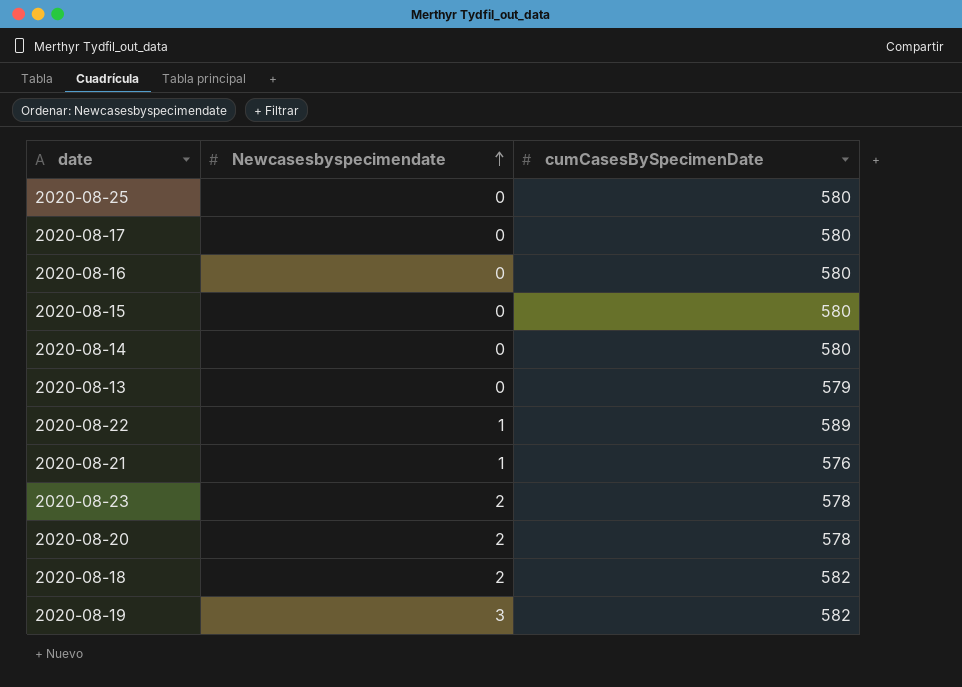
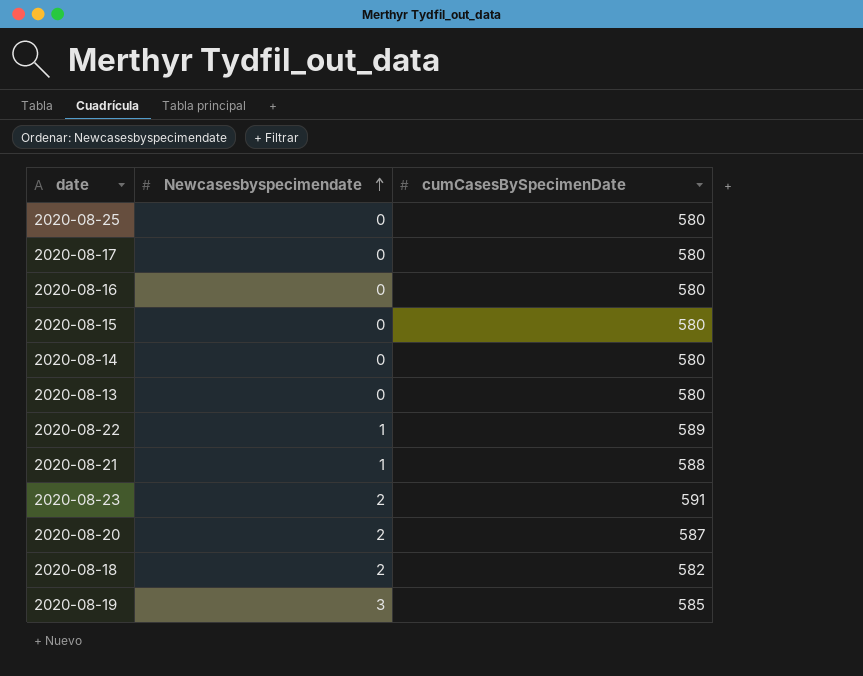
2020-08-13 | cumCasesBySpecimenDate: 579 -> 580
2020-08-21 | cumCasesBySpecimenDate: 576 -> 588
2020-08-23 | cumCasesBySpecimenDate: 578 -> 591
2020-08-20 | cumCasesBySpecimenDate: 578 -> 587
2020-08-19 | cumCasesBySpecimenDate: 582 -> 585

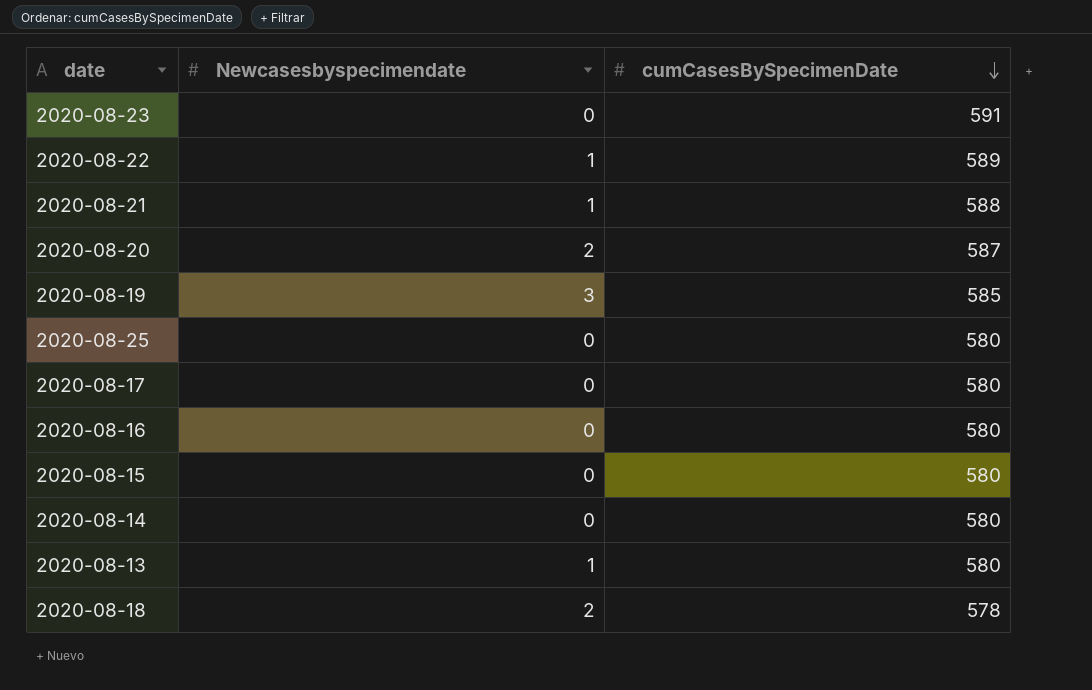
row order: Newcasesbyspecimendate ascending -> cumCasesBySpecimenDate descending
2020-08-23 | Newcasesbyspecimendate: 2 -> 0
2020-08-13 | Newcasesbyspecimendate: 0 -> 1
2020-08-18 | cumCasesBySpecimenDate: 582 -> 578

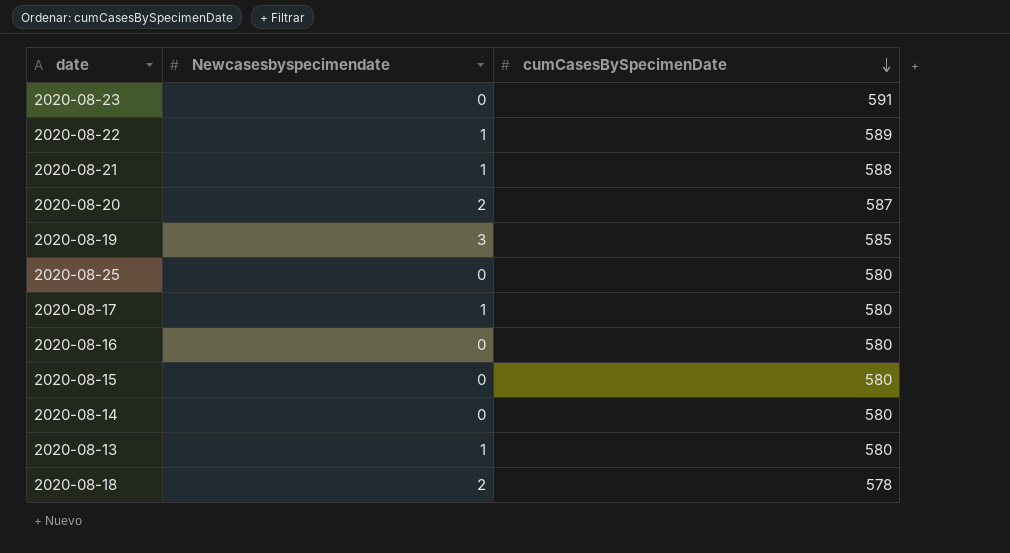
2020-08-17 | Newcasesbyspecimendate: 0 -> 1

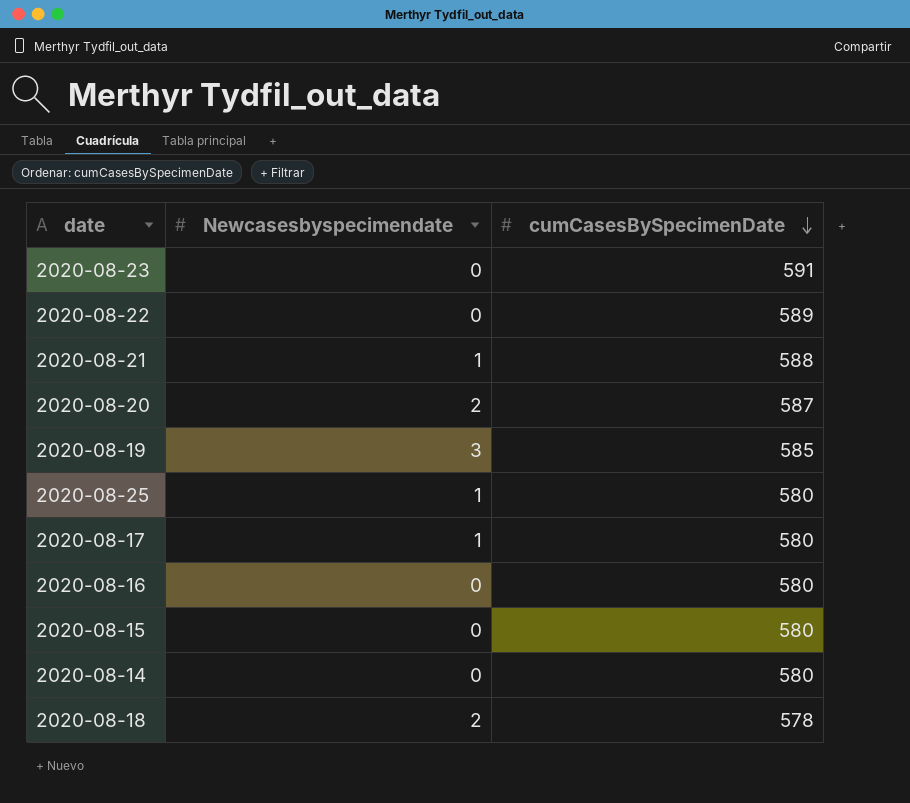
row 2020-08-13: 1 | 580 -> none
2020-08-22 | Newcasesbyspecimendate: 1 -> 0
2020-08-25 | Newcasesbyspecimendate: 0 -> 1

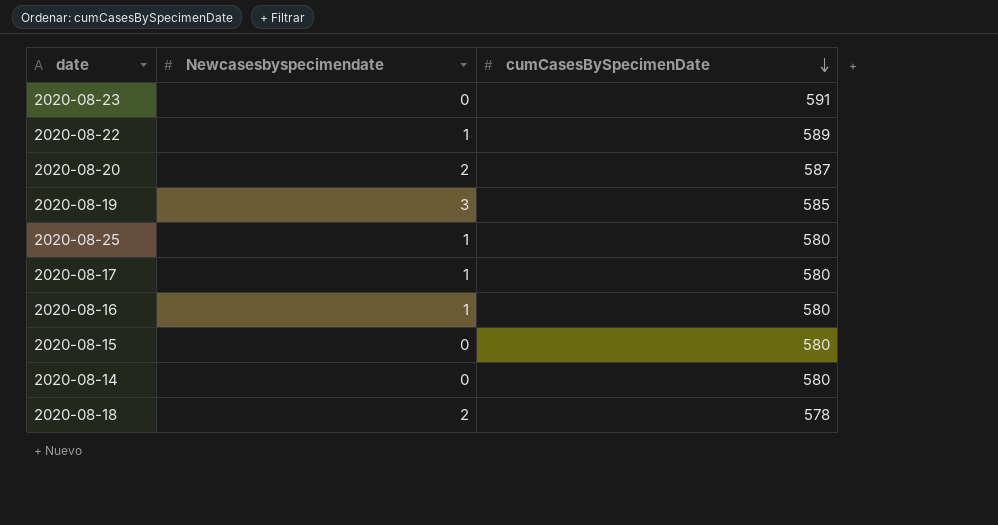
row 2020-08-21: 1 | 588 -> none
2020-08-22 | Newcasesbyspecimendate: 0 -> 1
2020-08-16 | Newcasesbyspecimendate: 0 -> 1

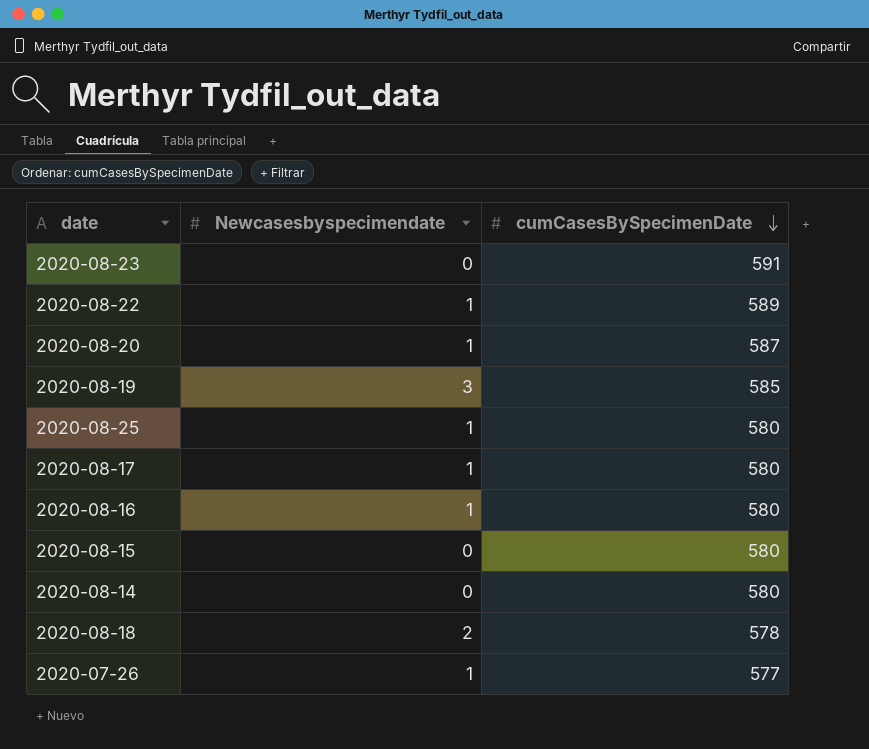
2020-08-20 | Newcasesbyspecimendate: 2 -> 1
row 2020-07-26: none -> 1 | 577

